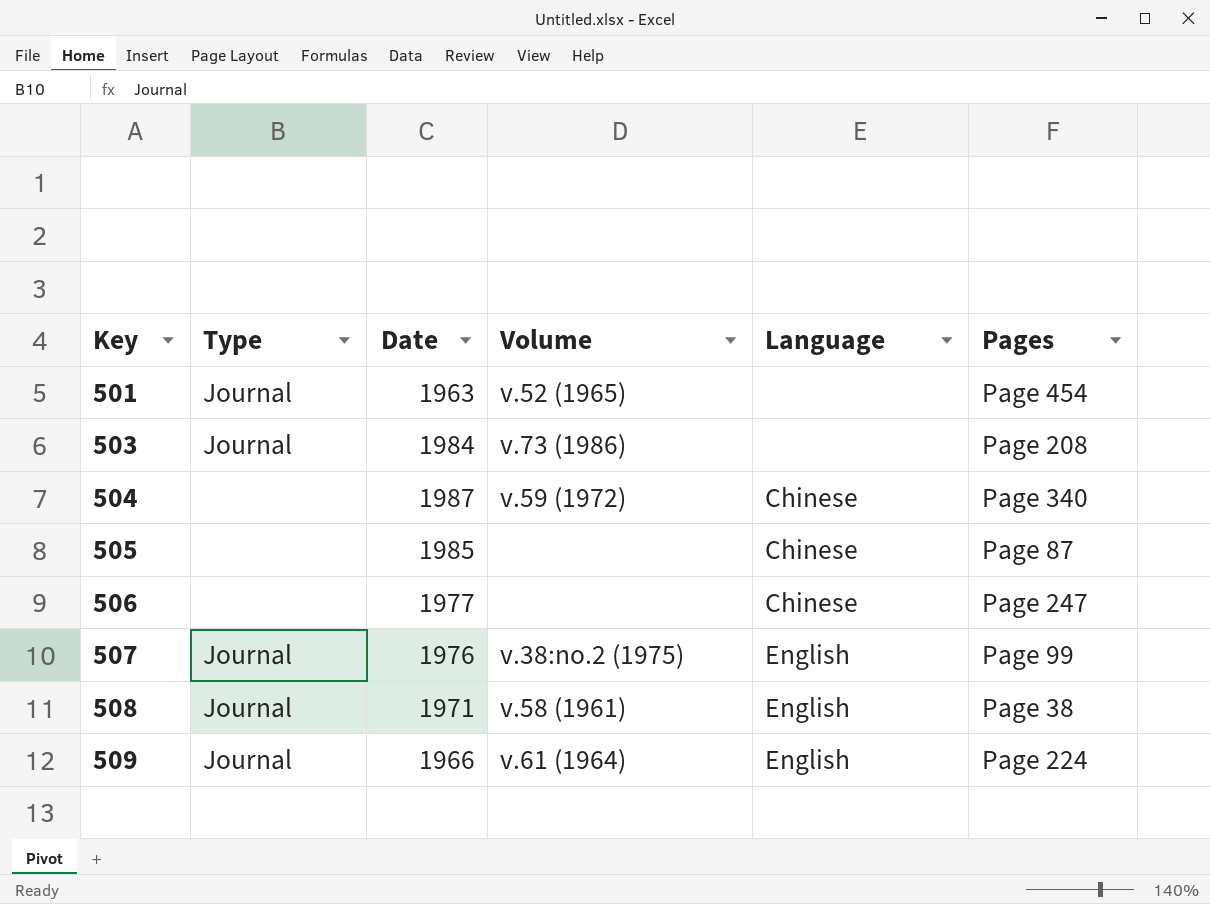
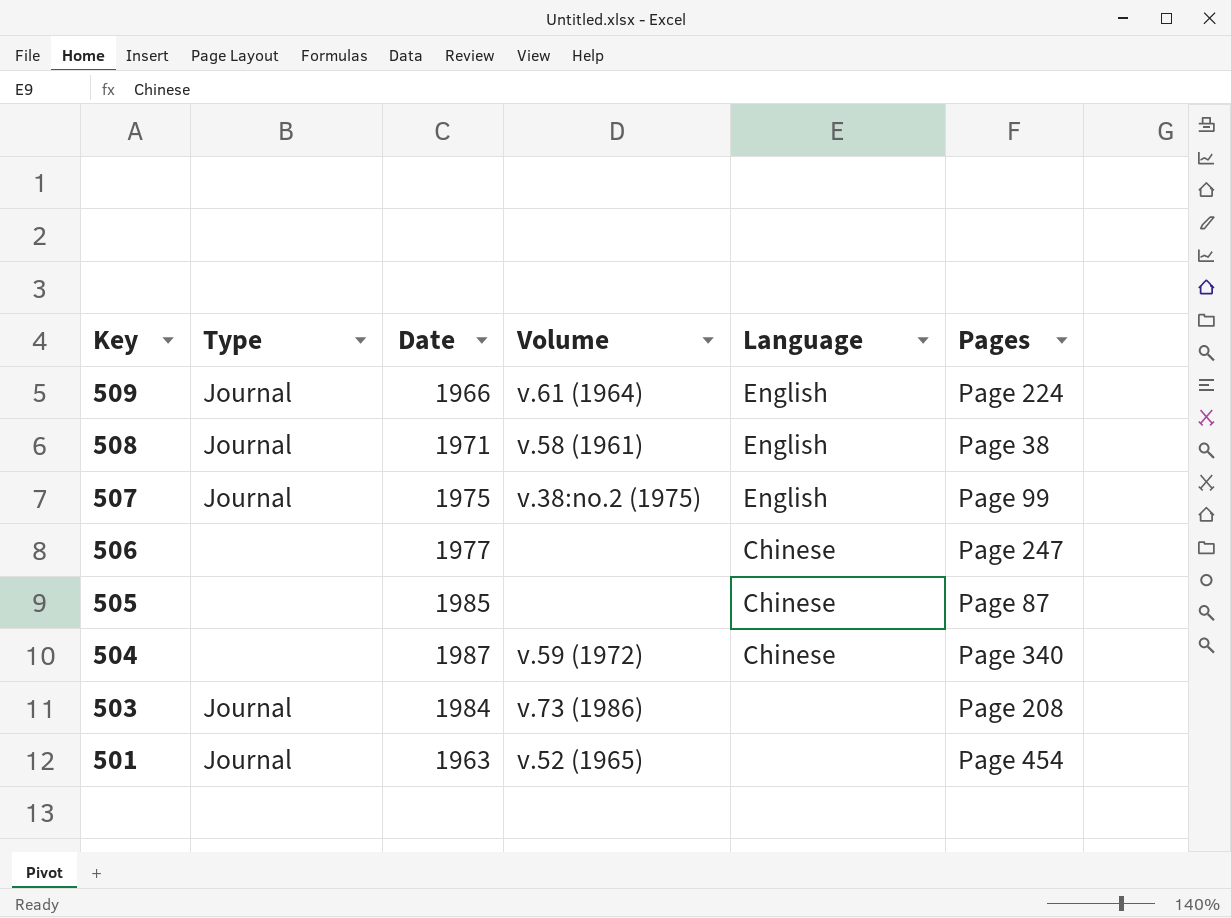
row order: Key ascending -> Key descending
507 | Date: 1976 -> 1975

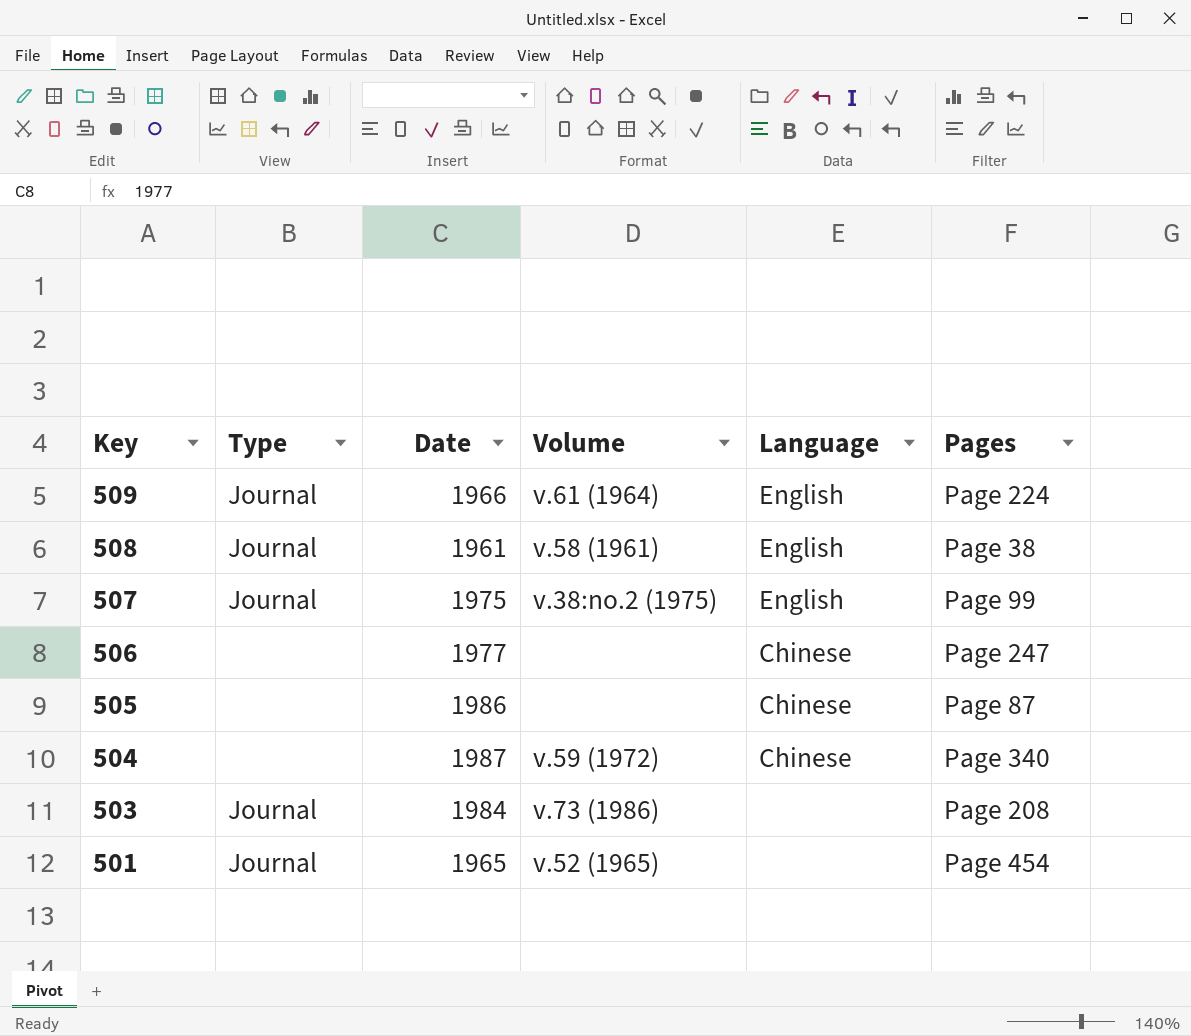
508 | Date: 1971 -> 1961
505 | Date: 1985 -> 1986
501 | Date: 1963 -> 1965

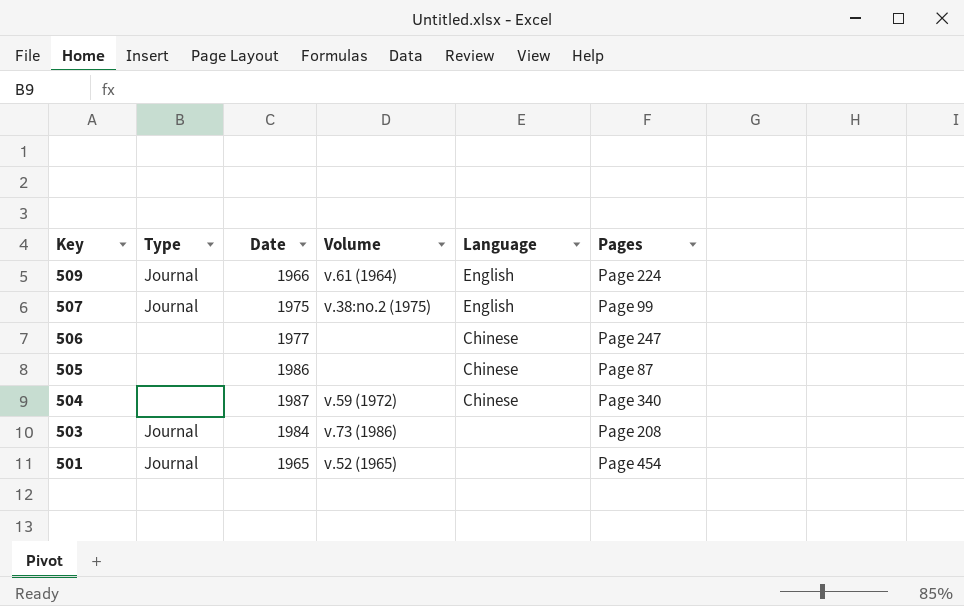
row 508: Journal | 1961 | v.58 (1961) | English | Page 38 -> none

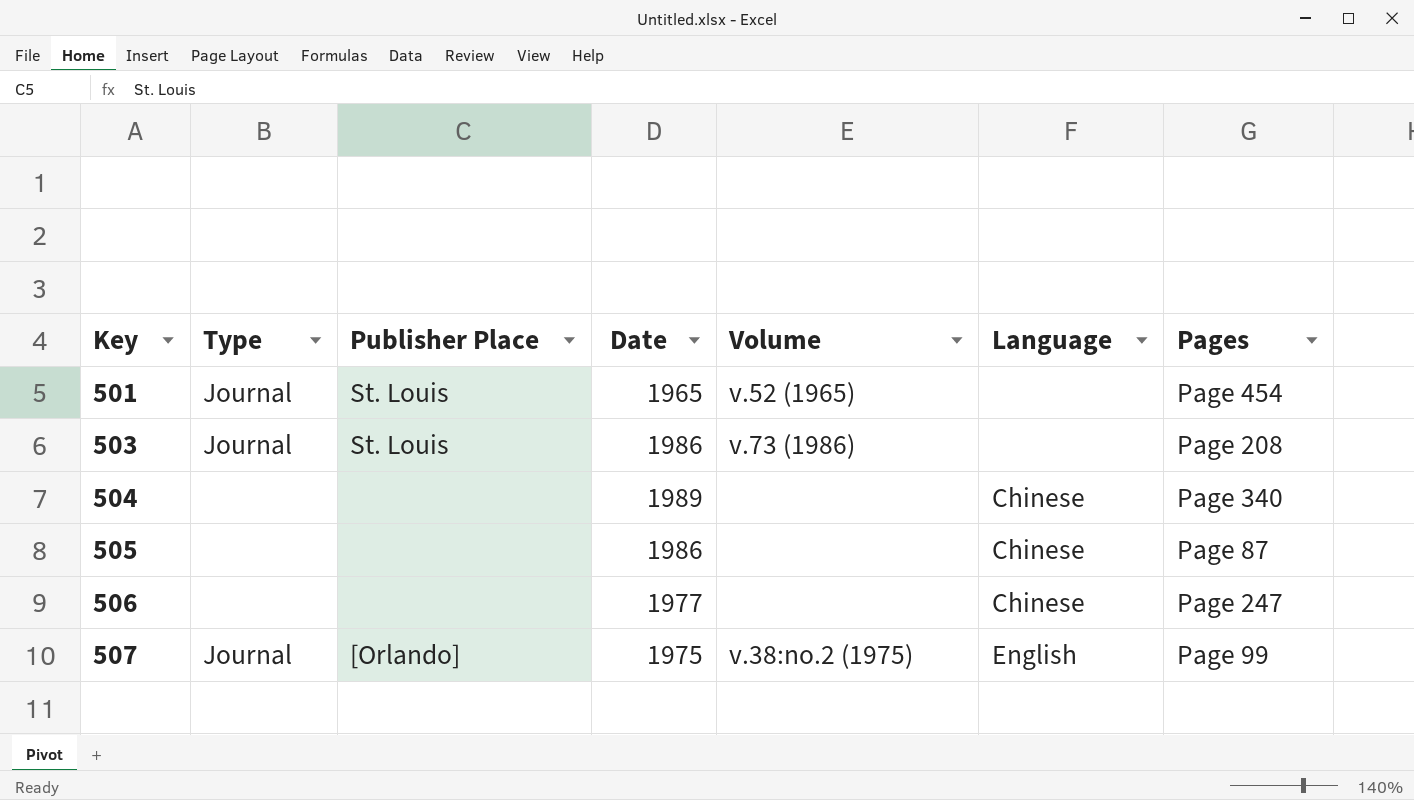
row order: Key descending -> Key ascending
column Publisher Place | position: none -> 3
row 509: Journal | 1966 | v.61 (1964) | English | Page 224 -> none
503 | Date: 1984 -> 1986
504 | Date: 1987 -> 1989
504 | Volume: v.59 (1972) -> none

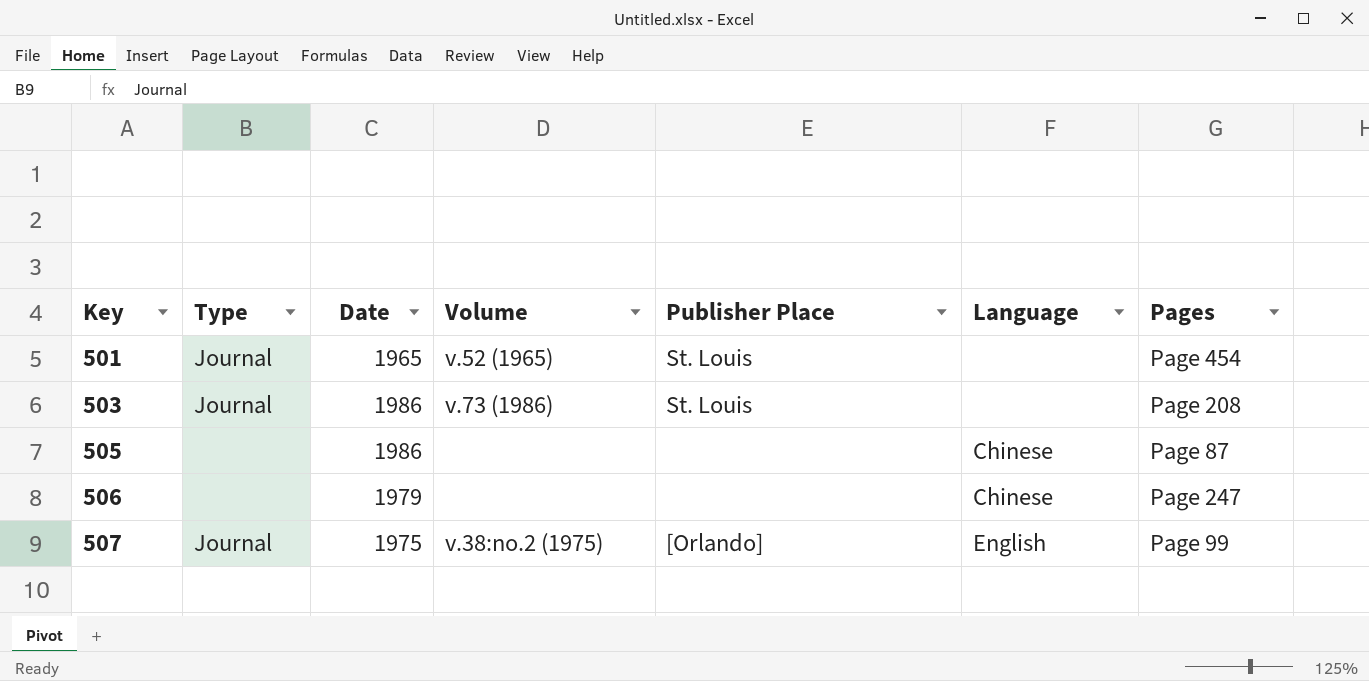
column Publisher Place | position: 3 -> 5
row 504: none | none | 1989 | none | Chinese | Page 340 -> none
506 | Date: 1977 -> 1979

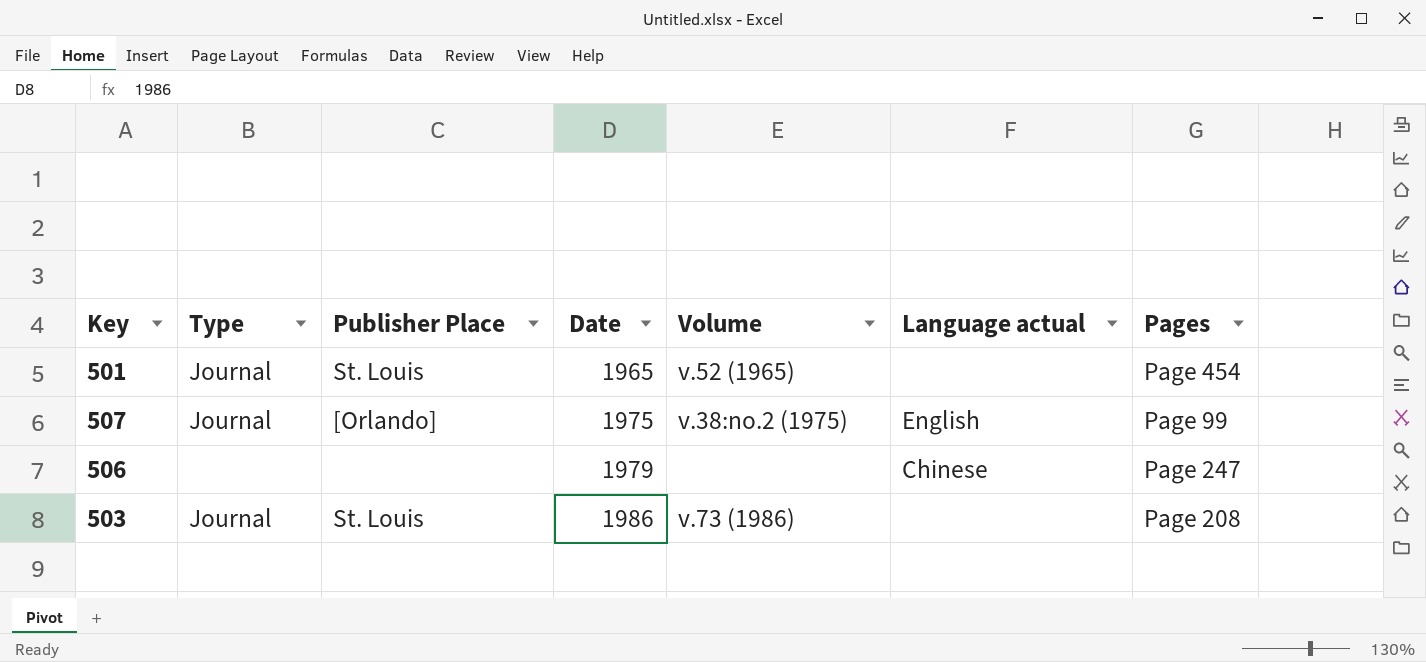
row order: Key ascending -> Date ascending
column Publisher Place | position: 5 -> 3
column name: Language -> Language actual
row 505: none | 1986 | none | none | Chinese | Page 87 -> none

